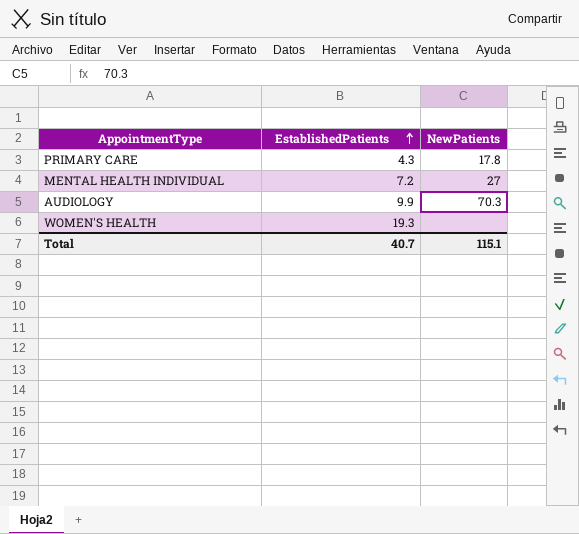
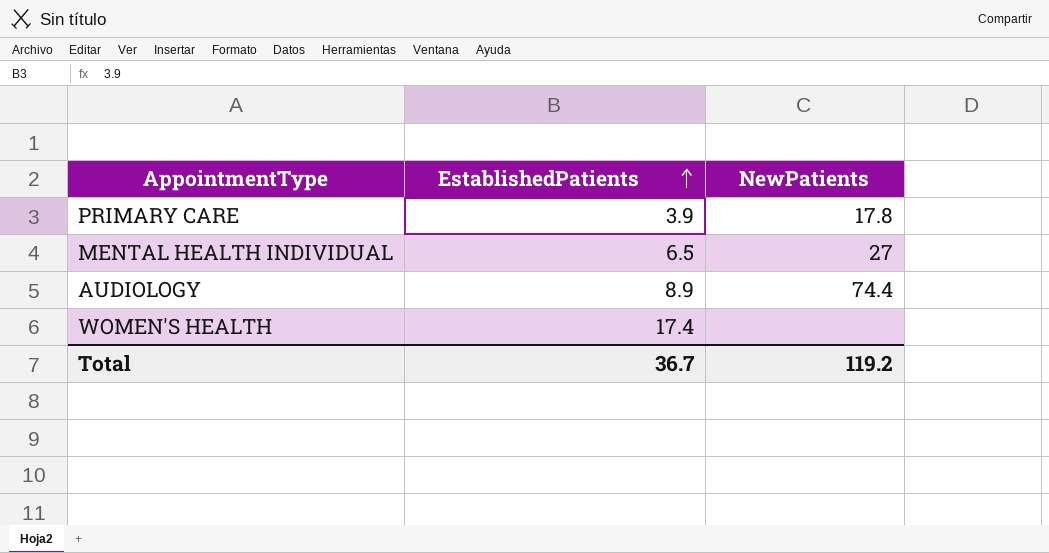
PRIMARY CARE | EstablishedPatients: 4.3 -> 3.9
MENTAL HEALTH INDIVIDUAL | EstablishedPatients: 7.2 -> 6.5
AUDIOLOGY | EstablishedPatients: 9.9 -> 8.9
AUDIOLOGY | NewPatients: 70.3 -> 74.4
WOMEN'S HEALTH | EstablishedPatients: 19.3 -> 17.4
Total | EstablishedPatients: 40.7 -> 36.7
Total | NewPatients: 115.1 -> 119.2

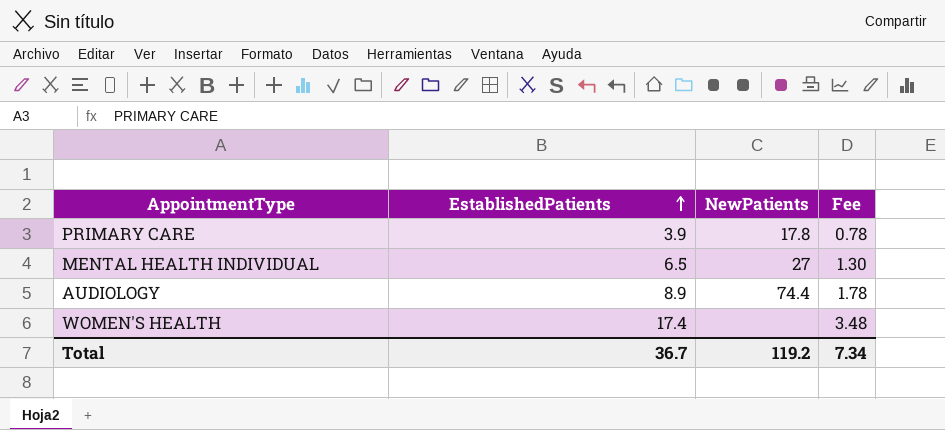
column Fee | formula: none -> [EstablishedPatients] * 0.2

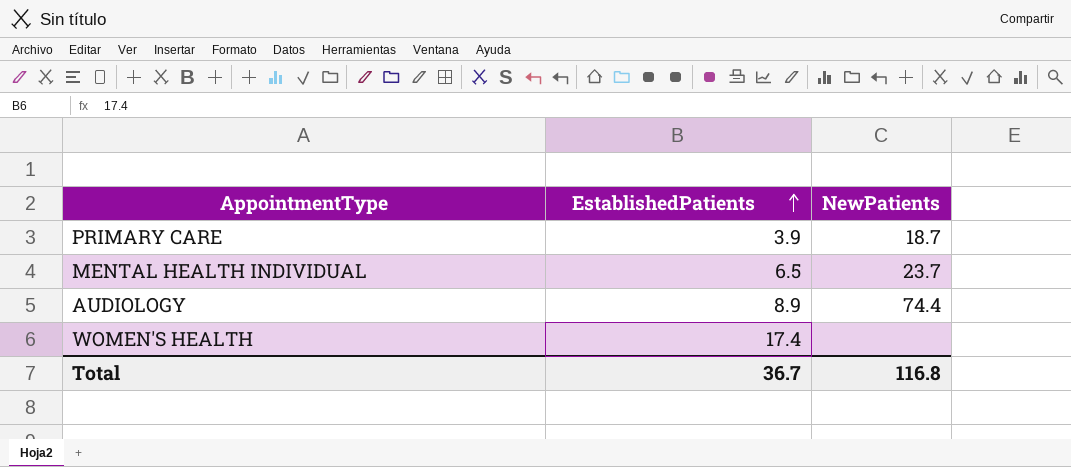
column Fee | formula: [EstablishedPatients] * 0.2 -> none
PRIMARY CARE | NewPatients: 17.8 -> 18.7
MENTAL HEALTH INDIVIDUAL | NewPatients: 27 -> 23.7
Total | NewPatients: 119.2 -> 116.8

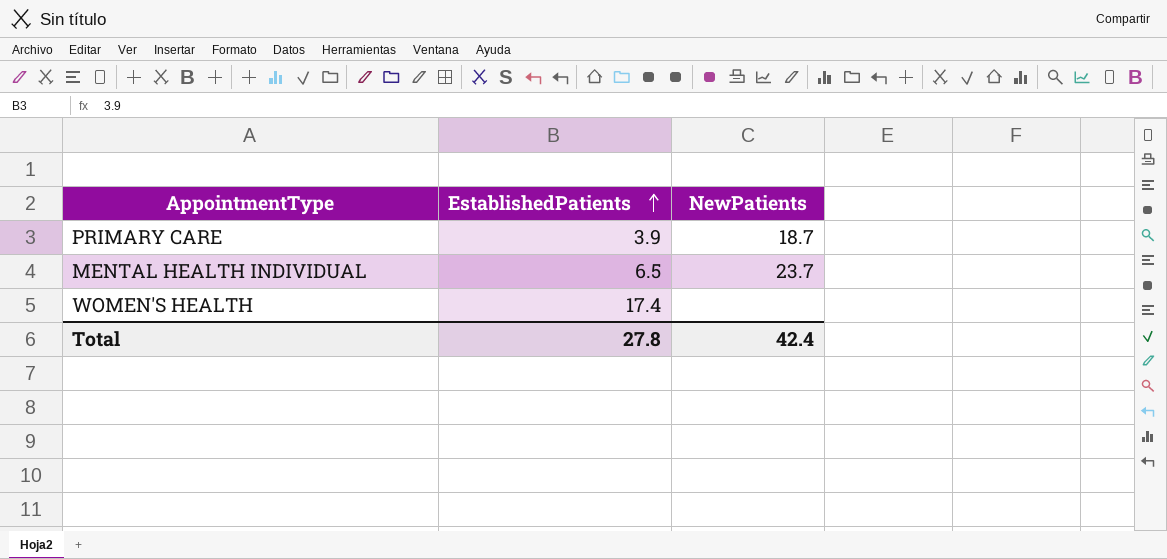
row AUDIOLOGY: 8.9 | 74.4 -> none
Total | EstablishedPatients: 36.7 -> 27.8
Total | NewPatients: 116.8 -> 42.4

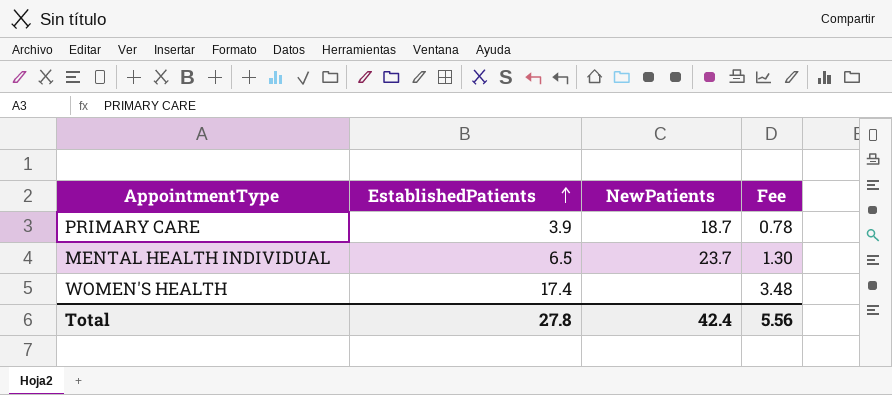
column Fee | formula: none -> [EstablishedPatients] * 0.2

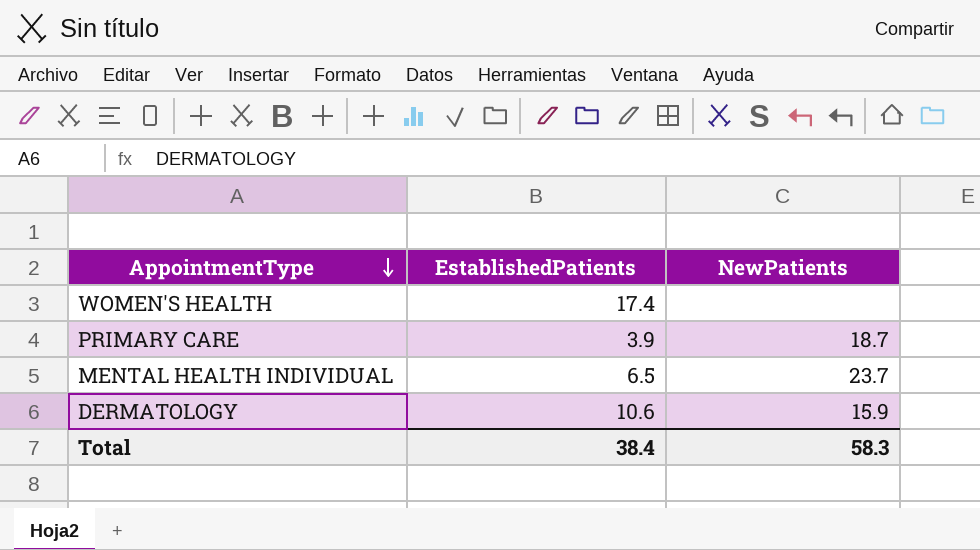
row order: EstablishedPatients ascending -> AppointmentType descending
column Fee | formula: [EstablishedPatients] * 0.2 -> none
row DERMATOLOGY: none -> 10.6 | 15.9
Total | EstablishedPatients: 27.8 -> 38.4
Total | NewPatients: 42.4 -> 58.3

